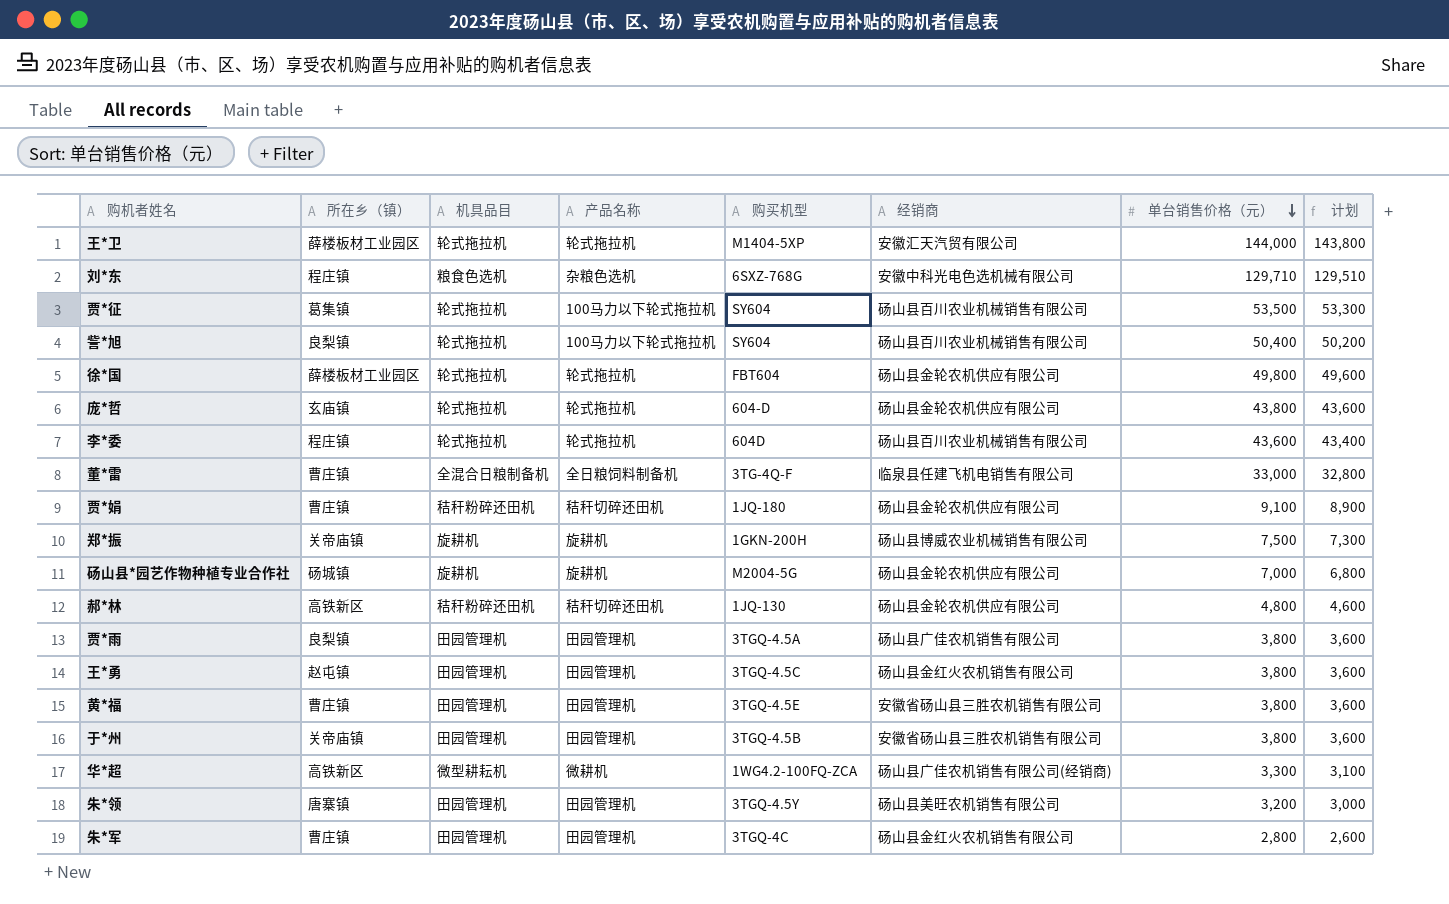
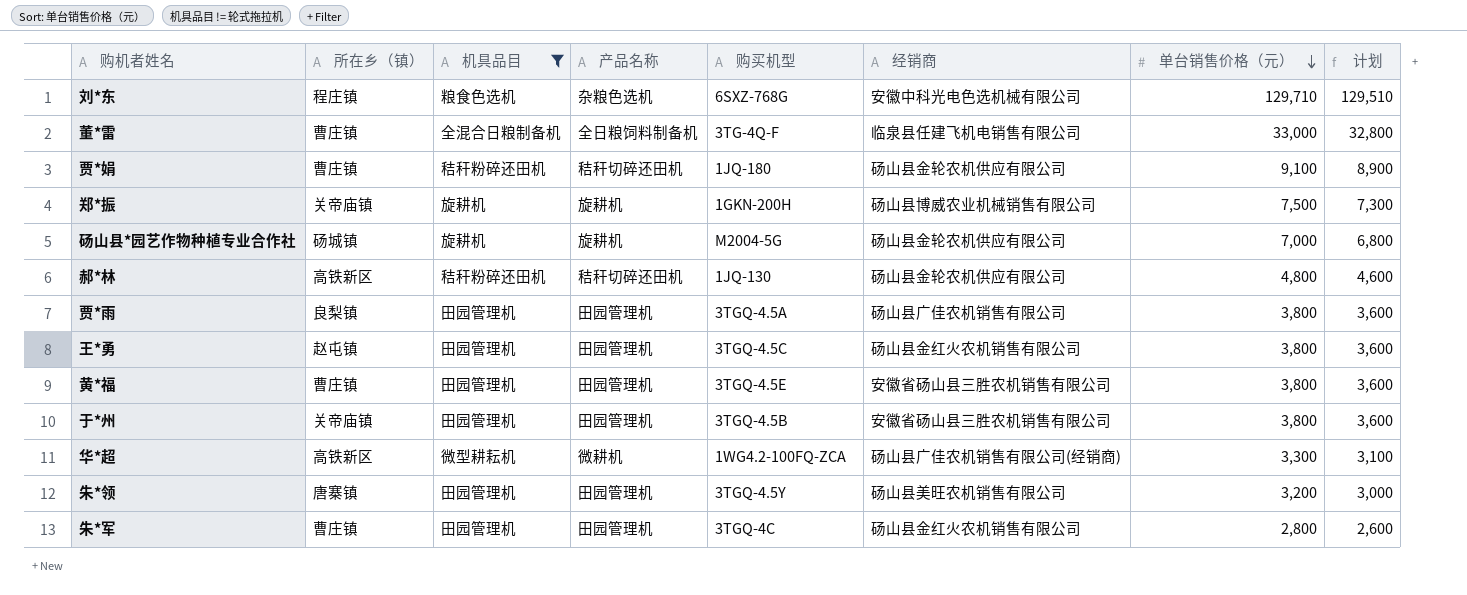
filter: none -> 机具品目 != 轮式拖拉机

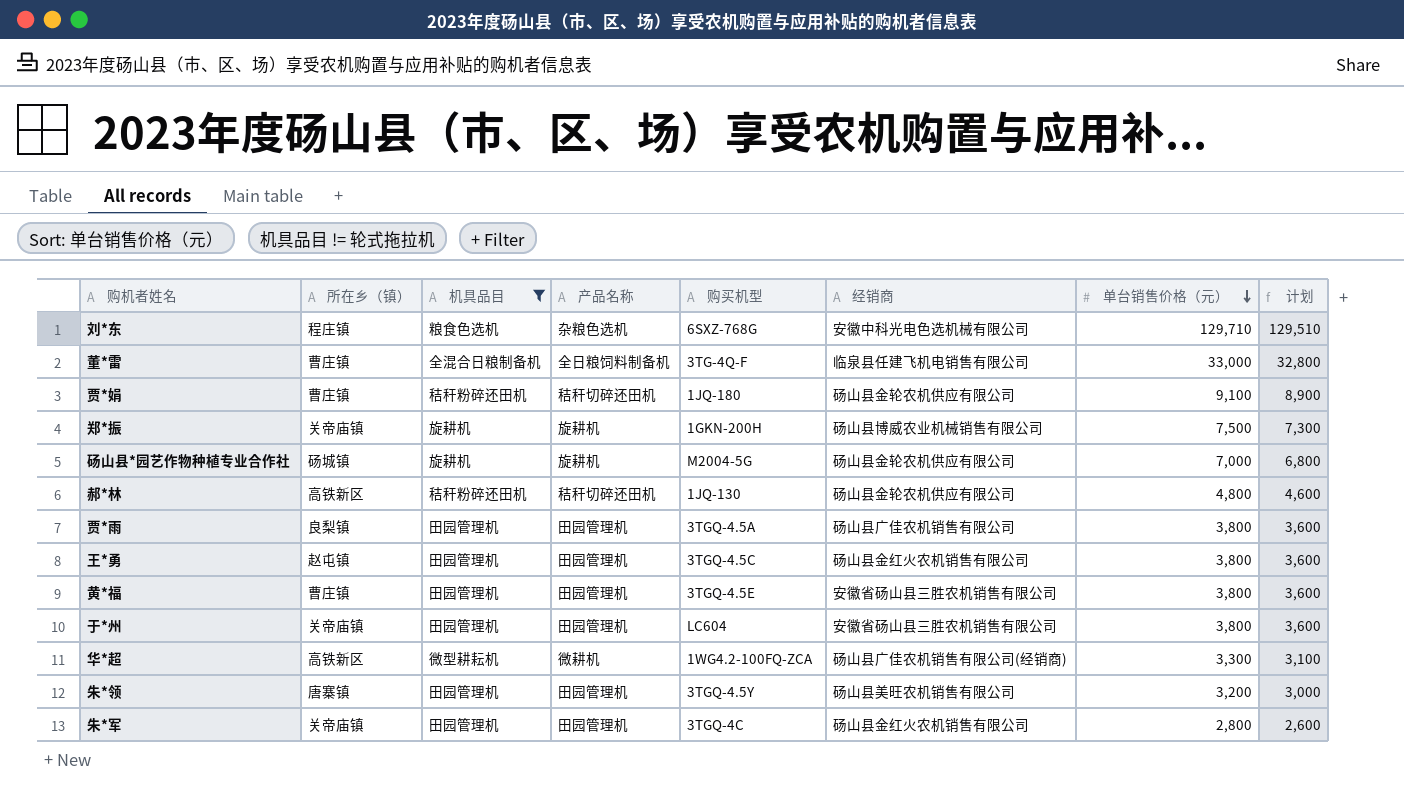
于*州 | 购买机型: 3TGQ-4.5B -> LC604
朱*军 | 所在乡（镇）: 曹庄镇 -> 关帝庙镇

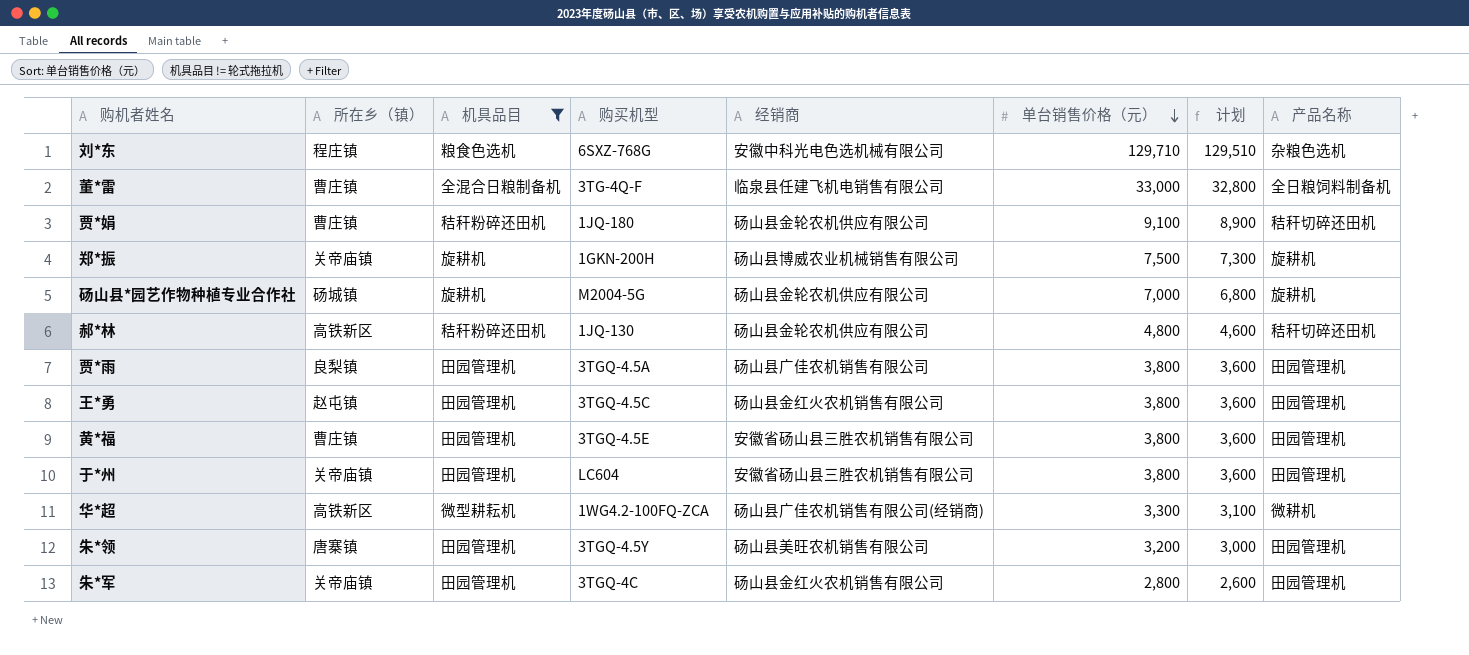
column 产品名称 | position: 4 -> 8

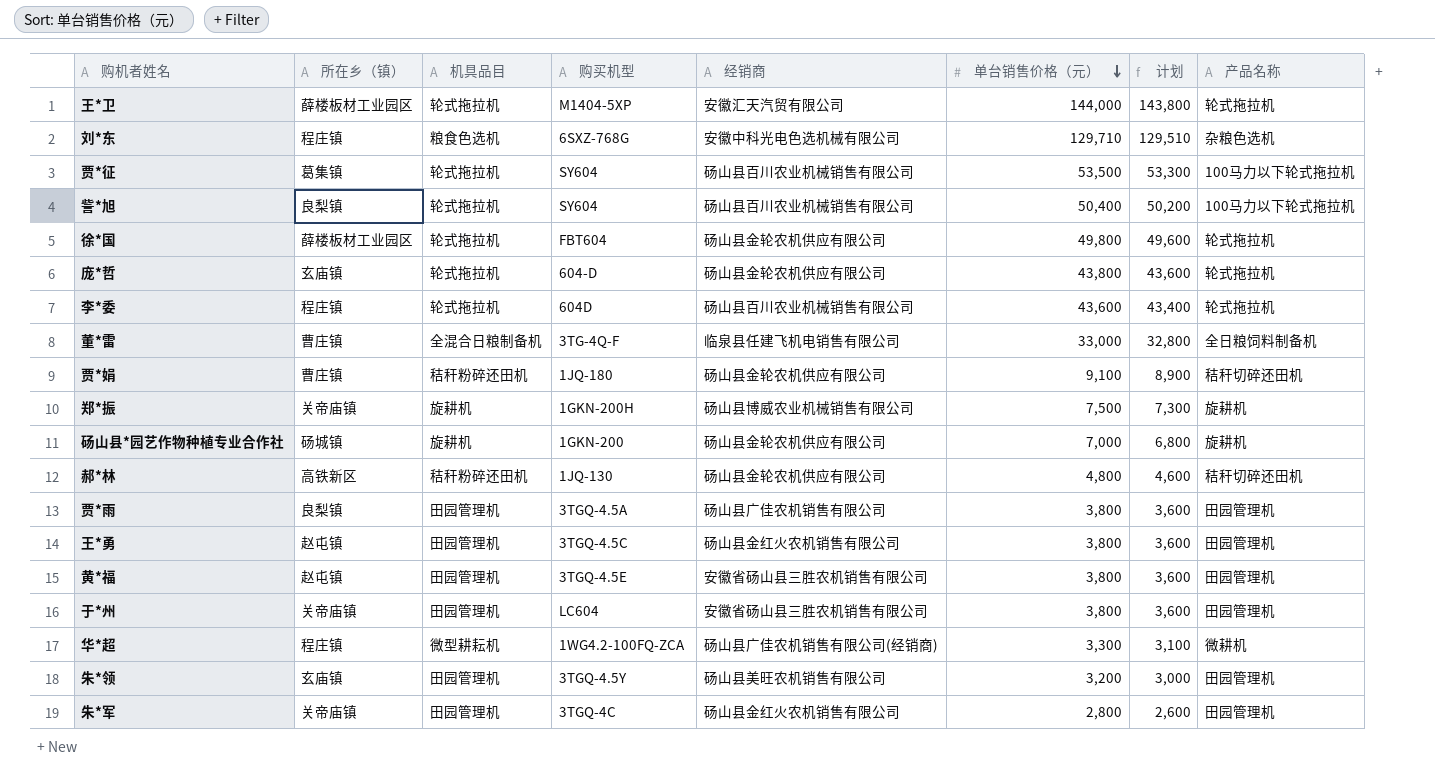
filter: 机具品目 != 轮式拖拉机 -> none
砀山县*园艺作物种植专业合作社 | 购买机型: M2004-5G -> 1GKN-200
黄*福 | 所在乡（镇）: 曹庄镇 -> 赵屯镇
华*超 | 所在乡（镇）: 高铁新区 -> 程庄镇
朱*领 | 所在乡（镇）: 唐寨镇 -> 玄庙镇

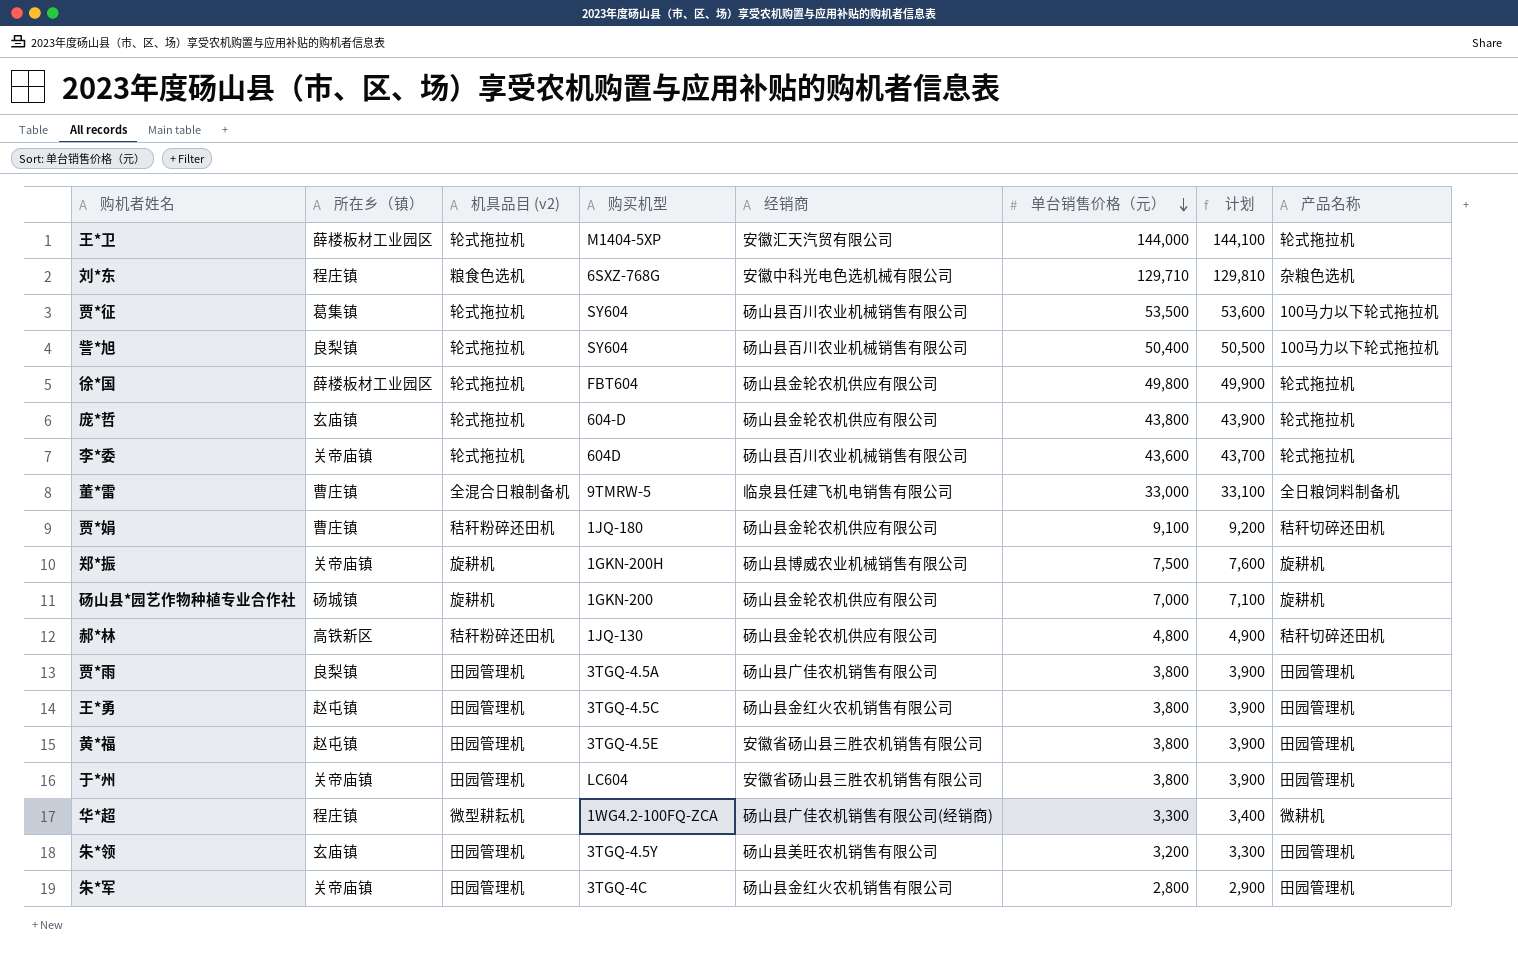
column name: 机具品目 -> 机具品目 (v2)
column 计划 | formula: [单台销售价格（元）] - 200 -> [单台销售价格（元）] + 100
李*委 | 所在乡（镇）: 程庄镇 -> 关帝庙镇
董*雷 | 购买机型: 3TG-4Q-F -> 9TMRW-5

